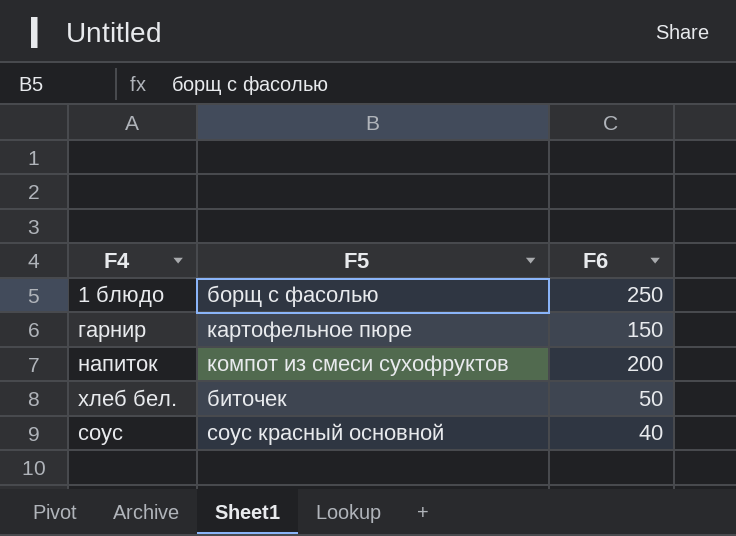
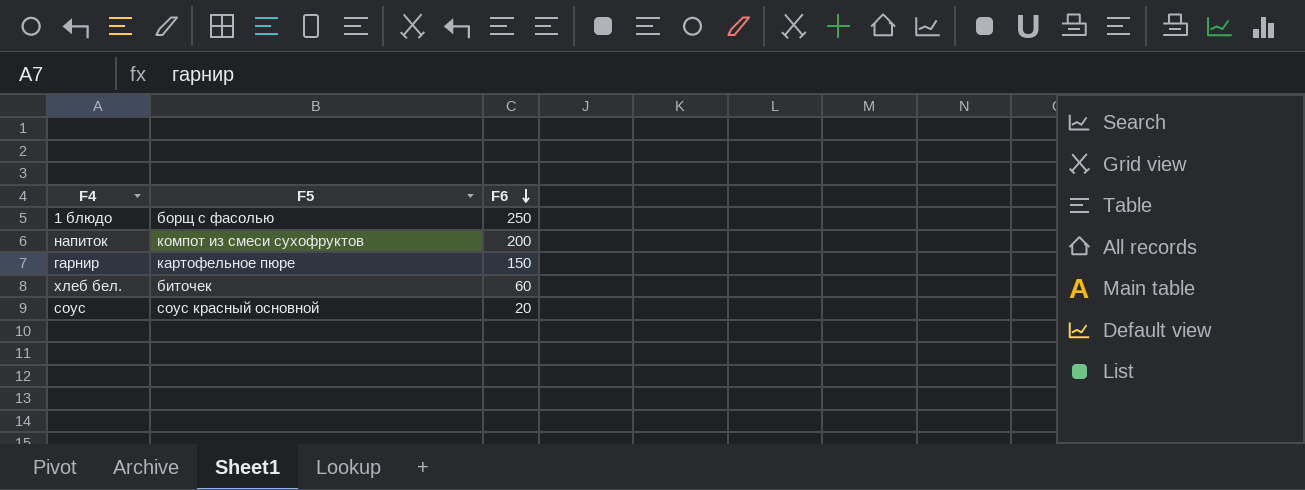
row order: none -> F6 descending
хлеб бел. | F6: 50 -> 60
соус | F6: 40 -> 20

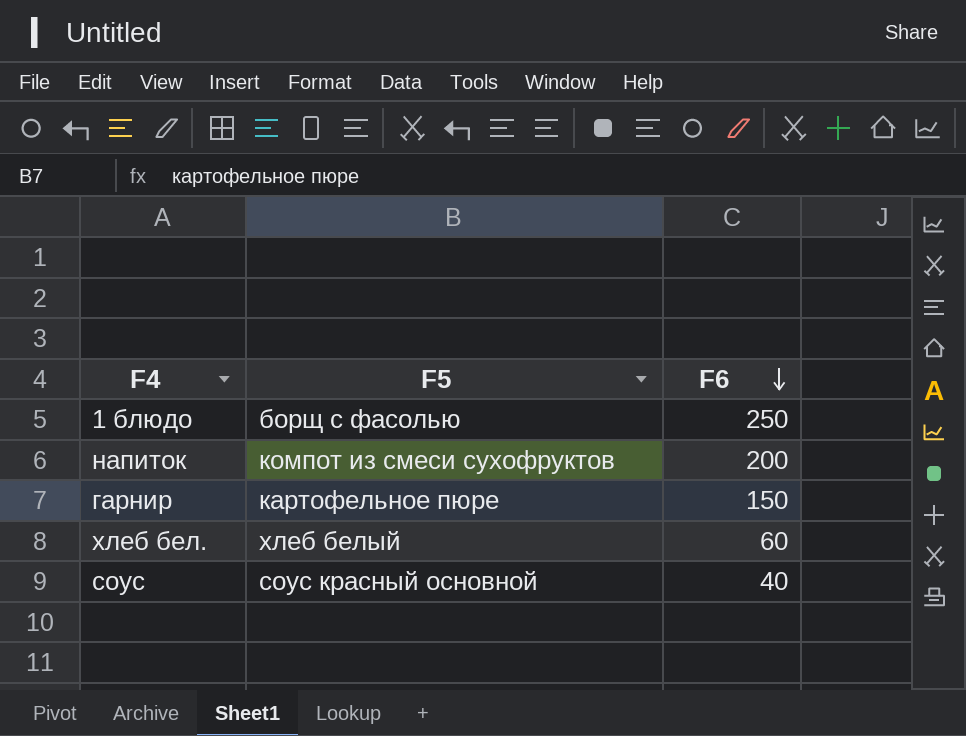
хлеб бел. | F5: биточек -> хлеб белый
соус | F6: 20 -> 40

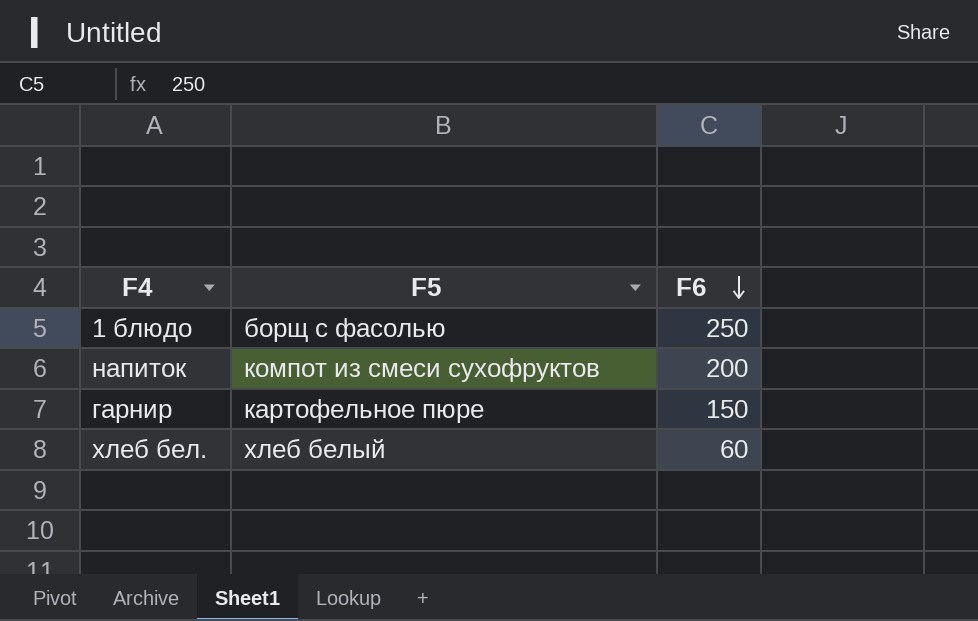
row соус: соус красный основной | 40 -> none

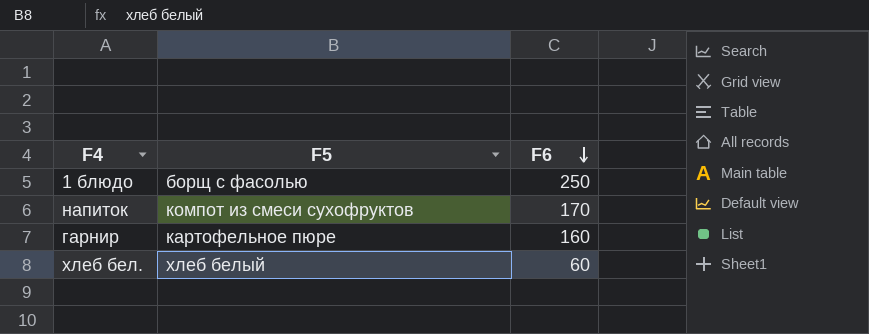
напиток | F6: 200 -> 170
гарнир | F6: 150 -> 160

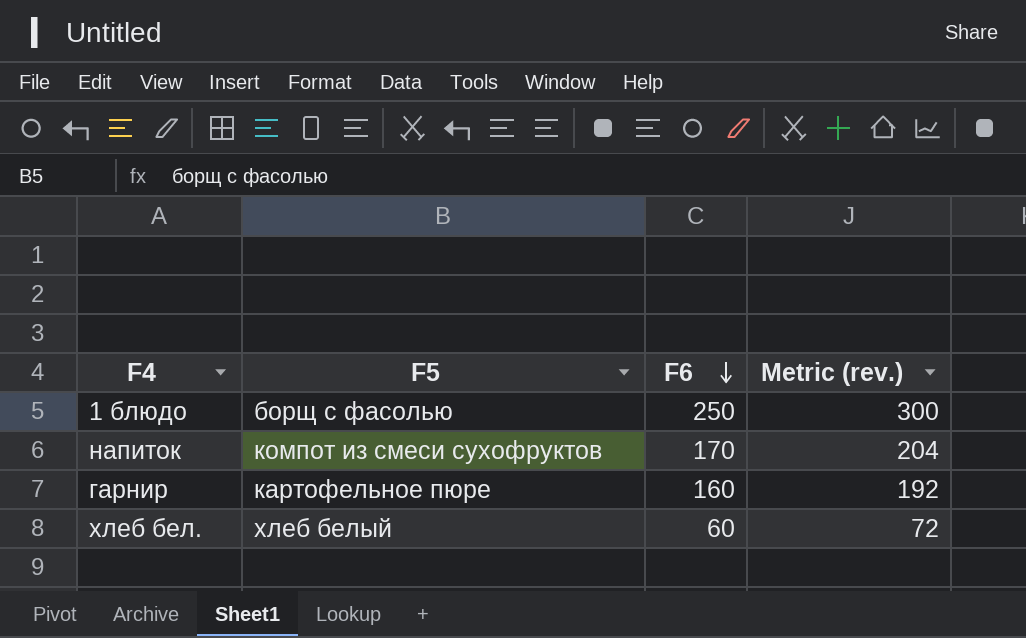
column Metric (rev.) | formula: none -> [F6] * 1.2

